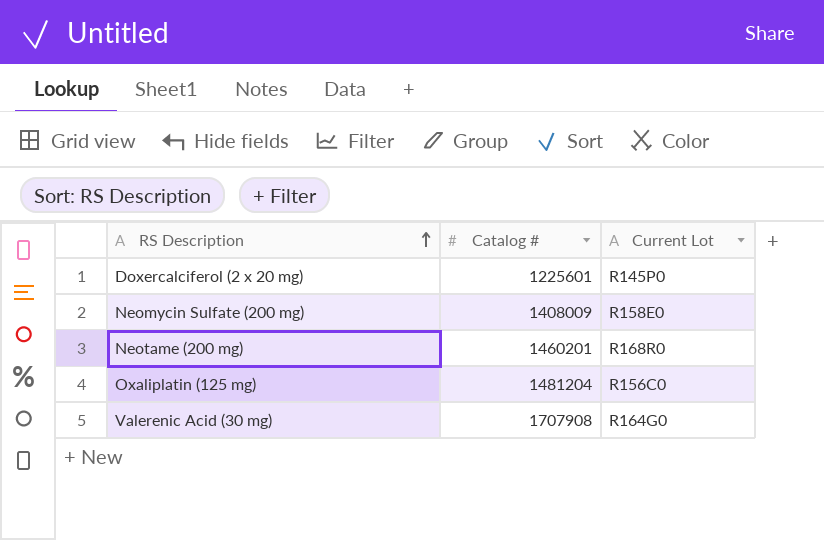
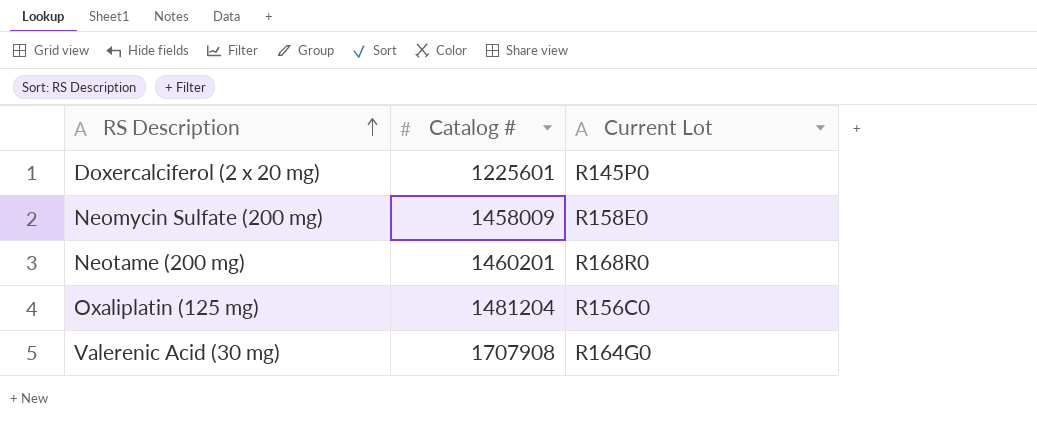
Neomycin Sulfate (200 mg) | Catalog #: 1408009 -> 1458009

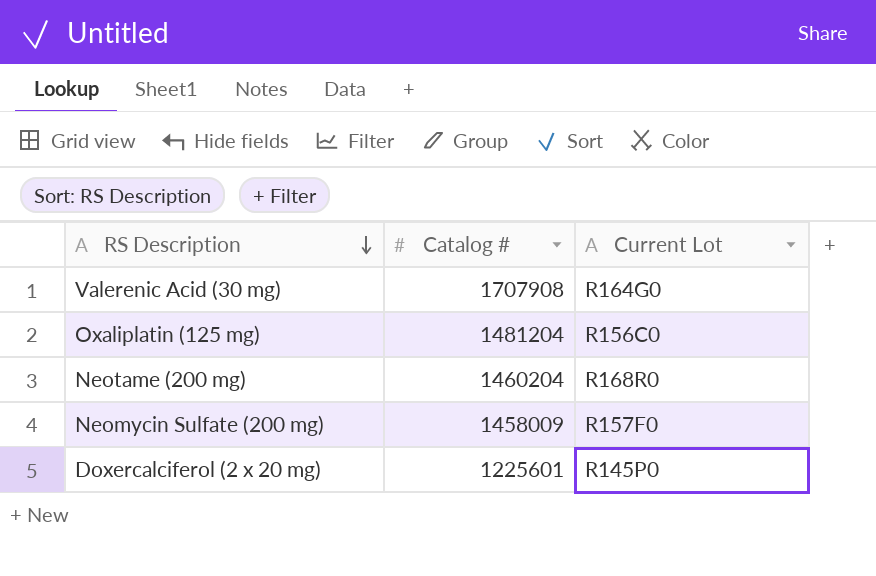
row order: RS Description ascending -> RS Description descending
Neotame (200 mg) | Catalog #: 1460201 -> 1460204
Neomycin Sulfate (200 mg) | Current Lot: R158E0 -> R157F0

